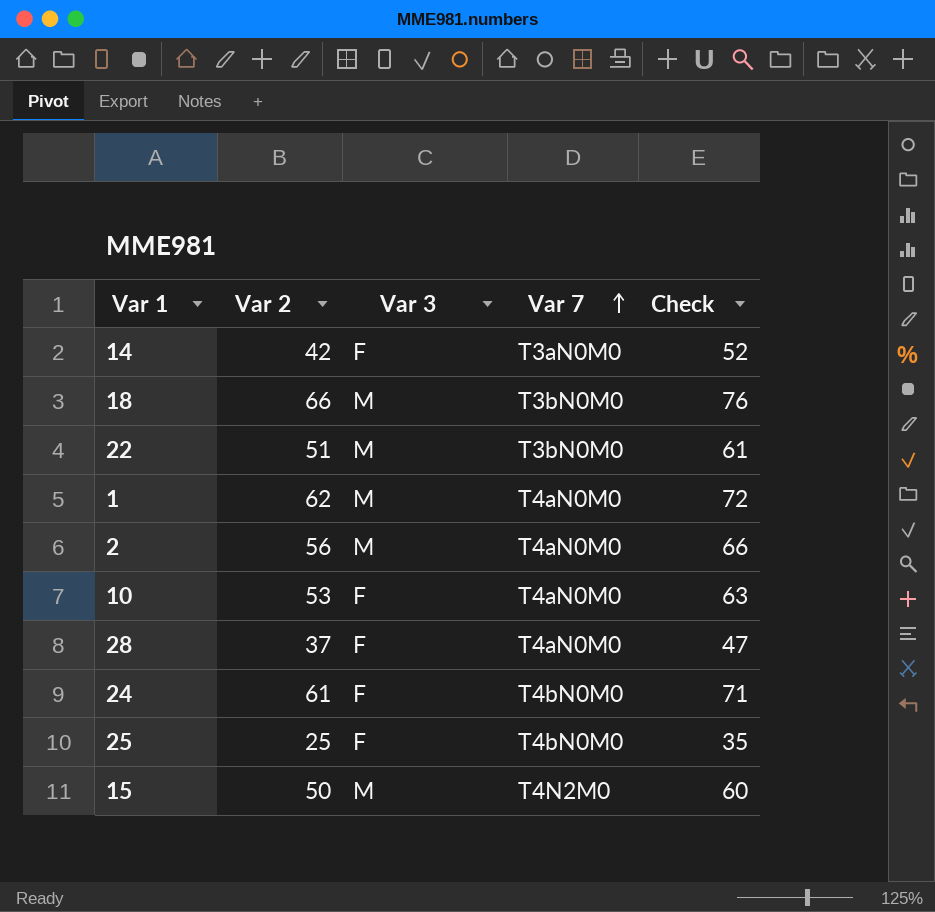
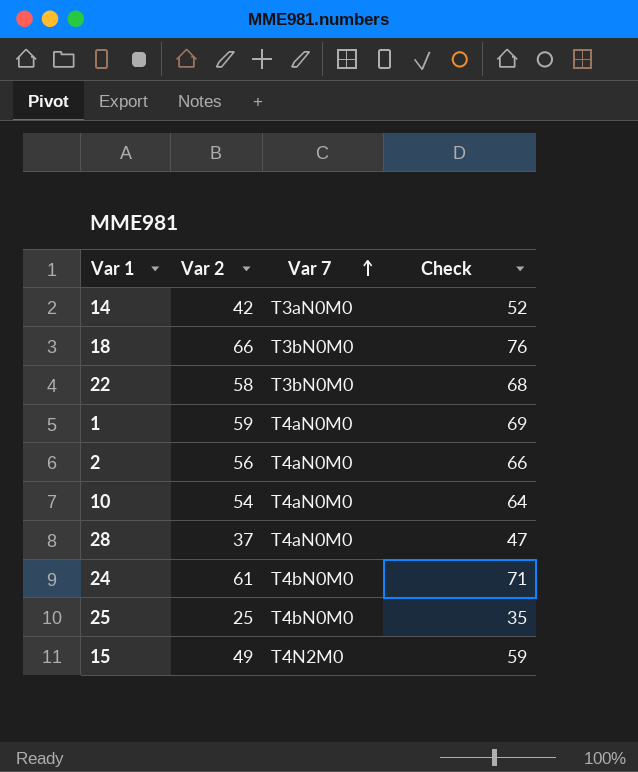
column Var 3 | position: 3 -> none
22 | Var 2: 51 -> 58
22 | Check: 61 -> 68
1 | Var 2: 62 -> 59
1 | Check: 72 -> 69
10 | Var 2: 53 -> 54
10 | Check: 63 -> 64
15 | Var 2: 50 -> 49
15 | Check: 60 -> 59

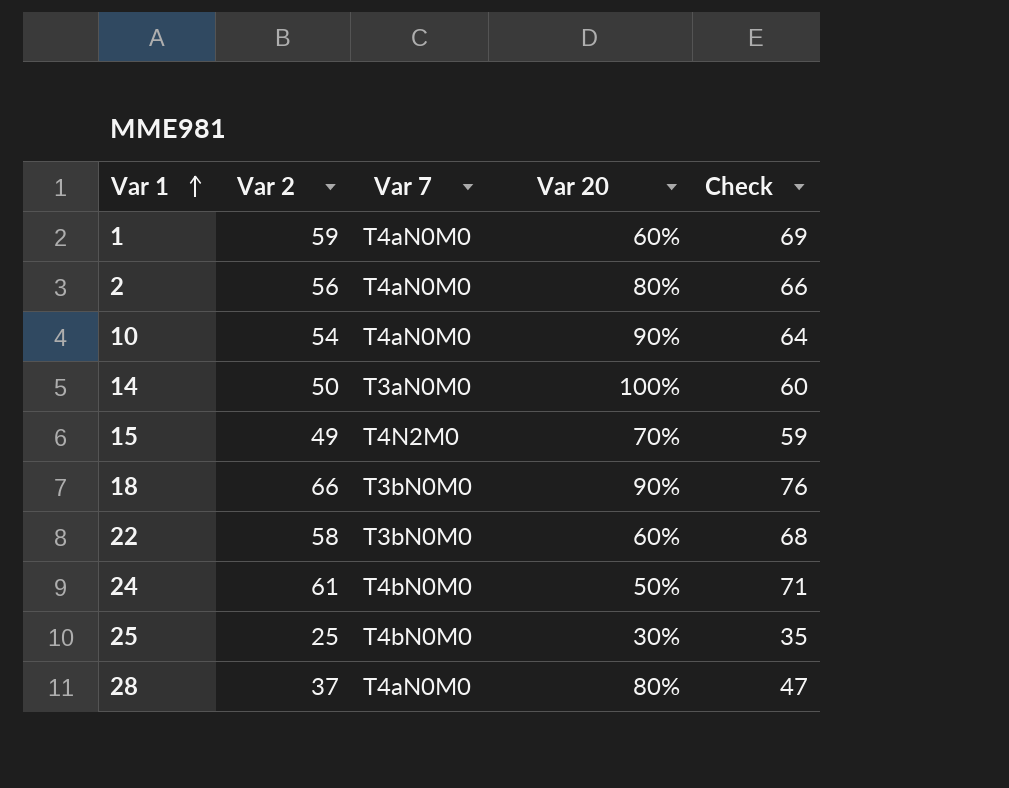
row order: Var 7 ascending -> Var 1 ascending
column Var 20 | position: none -> 4
14 | Var 2: 42 -> 50
14 | Check: 52 -> 60

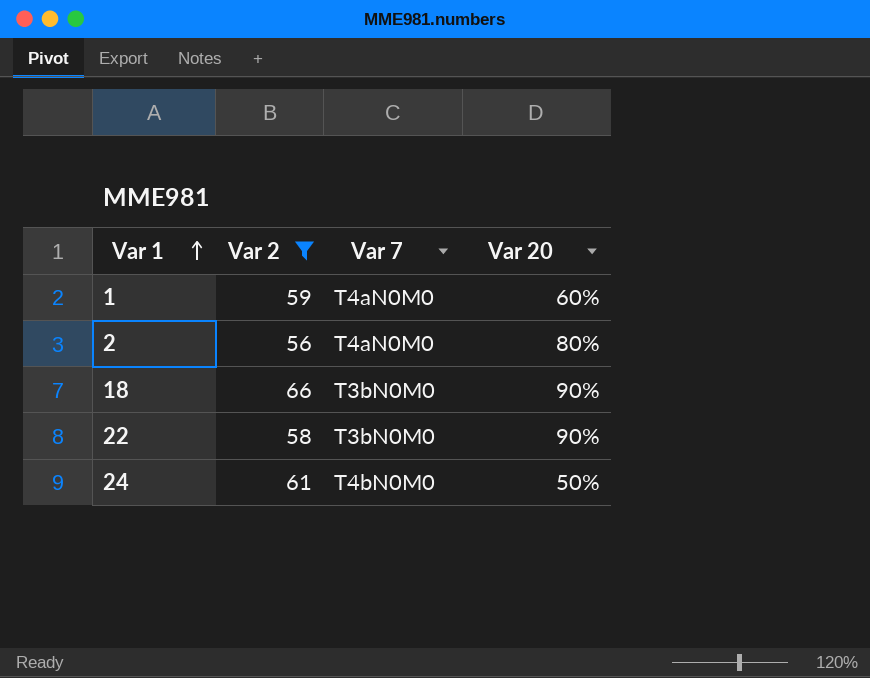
filter: none -> Var 2 >= 56
column Check | formula: [Var 2] + 10 -> none
22 | Var 20: 60% -> 90%

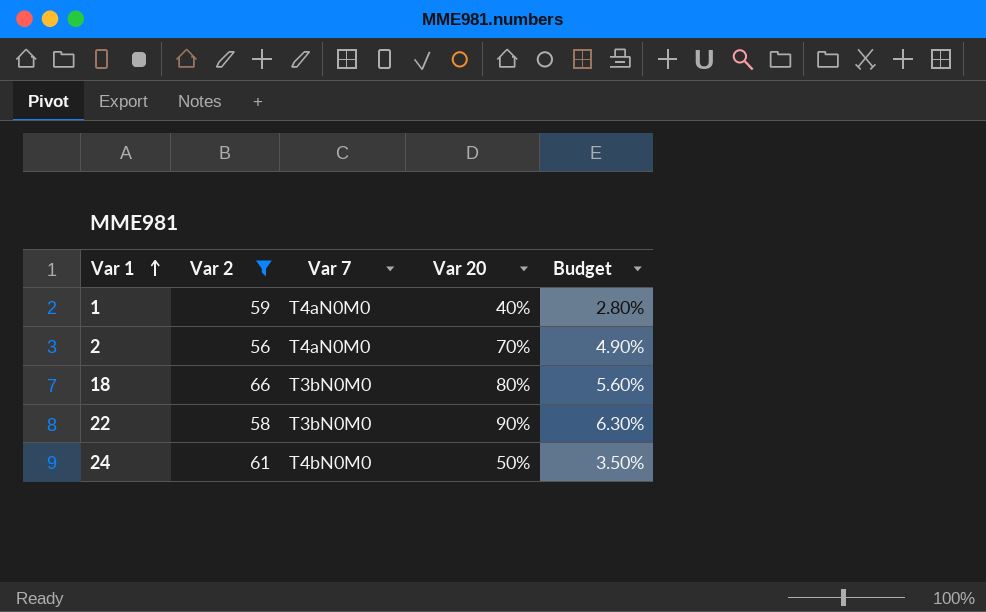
column Budget | formula: none -> [Var 20] * 0.07
1 | Var 20: 60% -> 40%
2 | Var 20: 80% -> 70%
18 | Var 20: 90% -> 80%

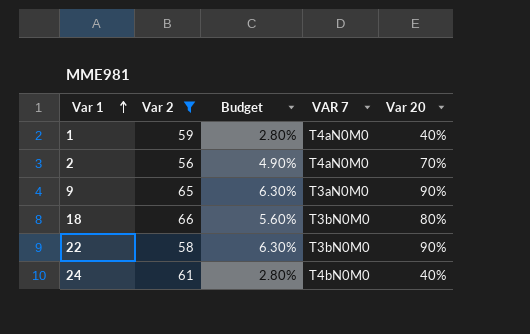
column Budget | position: 5 -> 3
column name: Var 7 -> VAR 7
row 9: none -> 65 | 6.30% | T3aN0M0 | 90%
24 | Budget: 3.50% -> 2.80%
24 | Var 20: 50% -> 40%

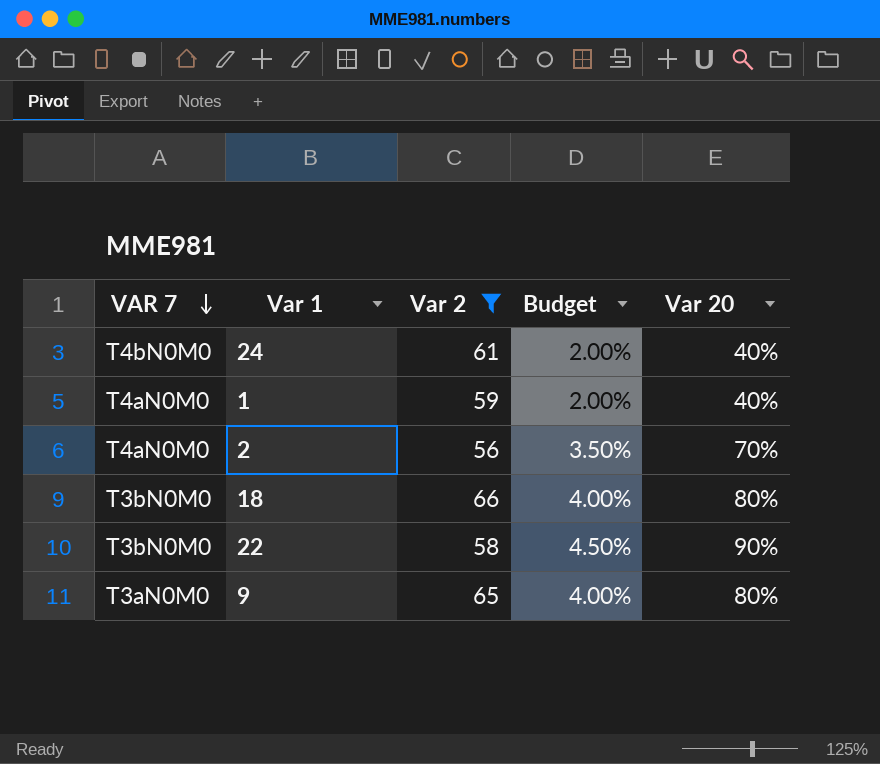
row order: Var 1 ascending -> VAR 7 descending
column VAR 7 | position: 4 -> 1
column Budget | formula: [Var 20] * 0.07 -> [Var 20] * 0.05
9 | Var 20: 90% -> 80%

